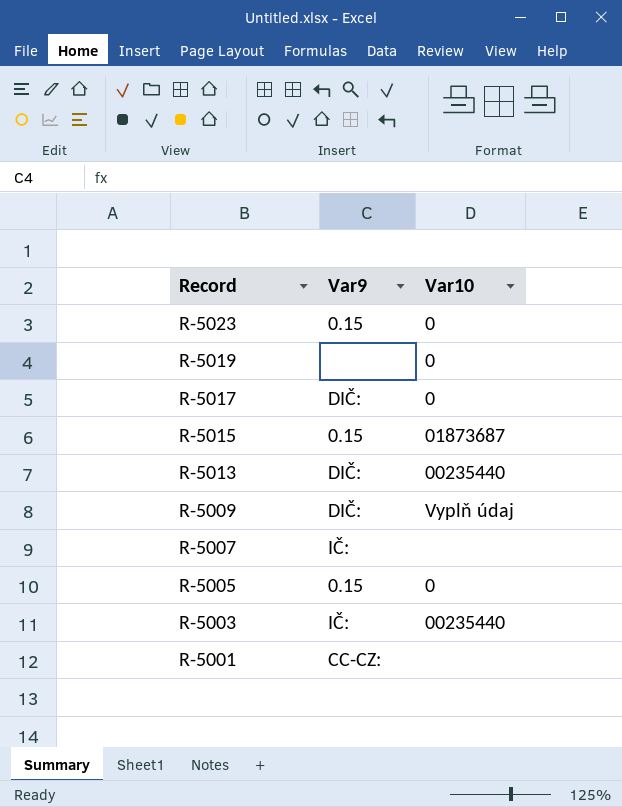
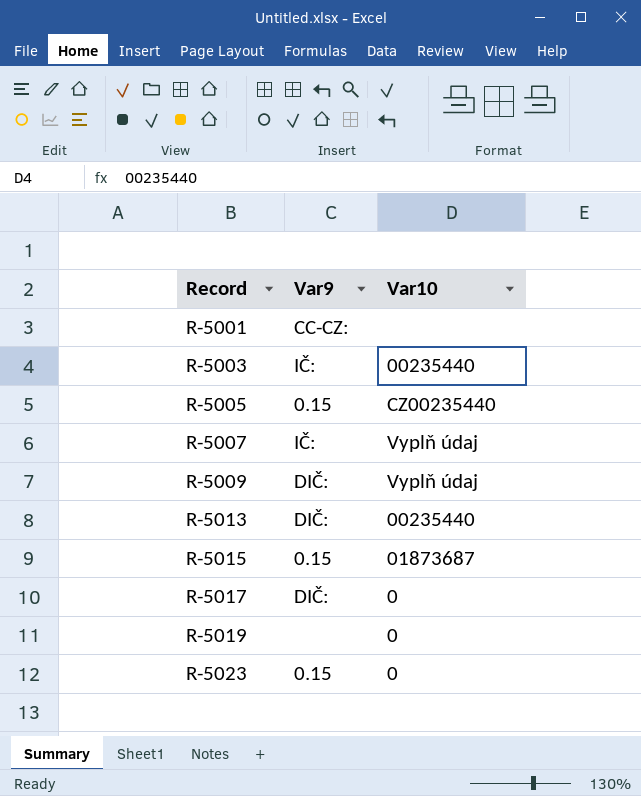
row order: Record descending -> Record ascending
R-5005 | Var10: 0 -> CZ00235440
R-5007 | Var10: none -> Vyplň údaj

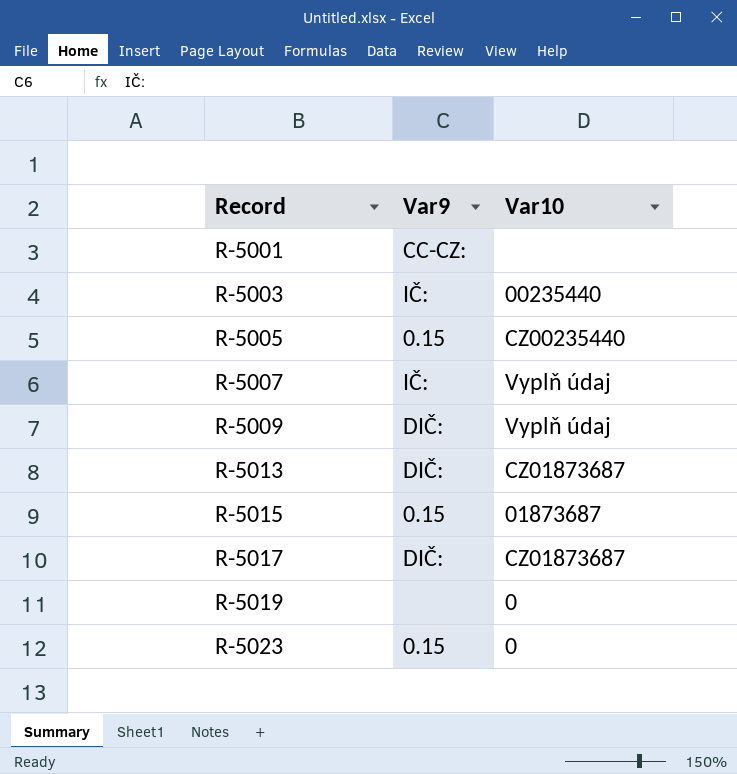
R-5013 | Var10: 00235440 -> CZ01873687
R-5017 | Var10: 0 -> CZ01873687

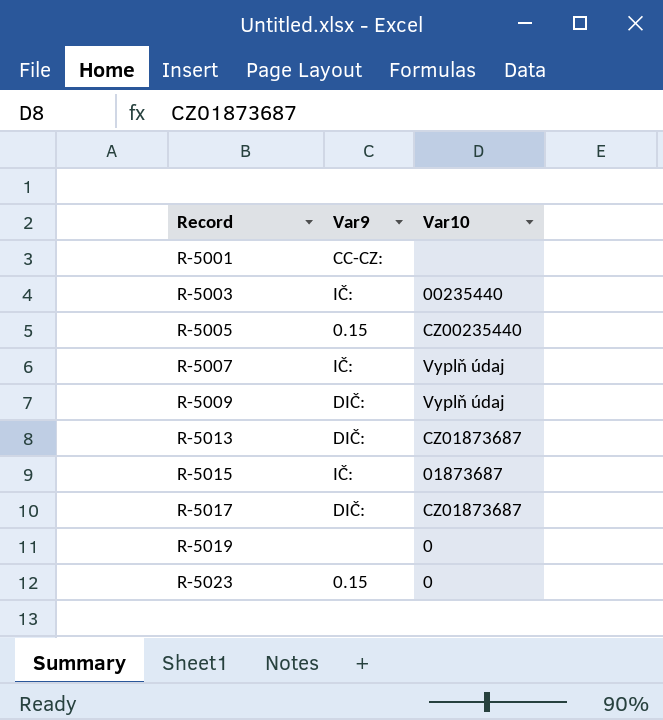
R-5015 | Var9: 0.15 -> IČ:

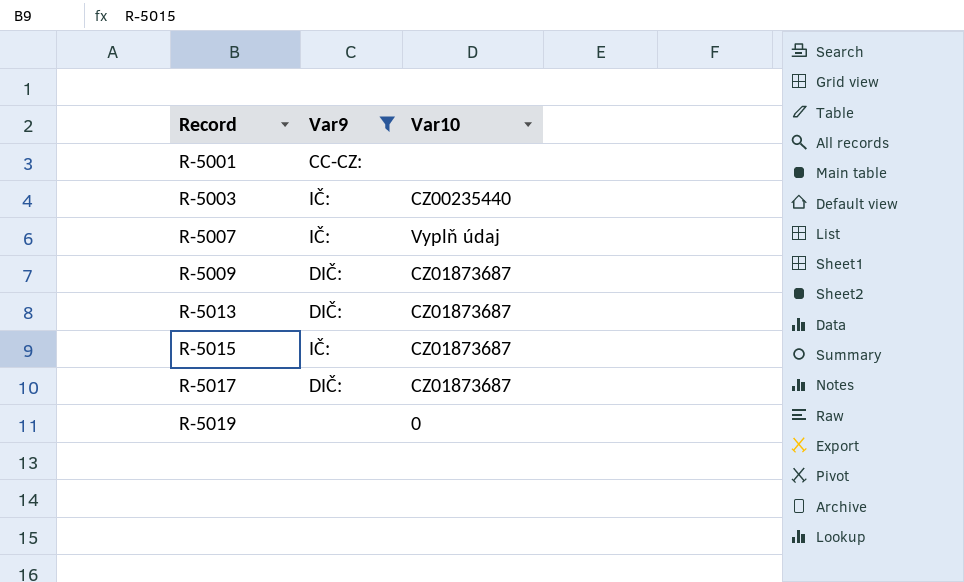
filter: none -> Var9 != 0.15
R-5003 | Var10: 00235440 -> CZ00235440
R-5009 | Var10: Vyplň údaj -> CZ01873687
R-5015 | Var10: 01873687 -> CZ01873687

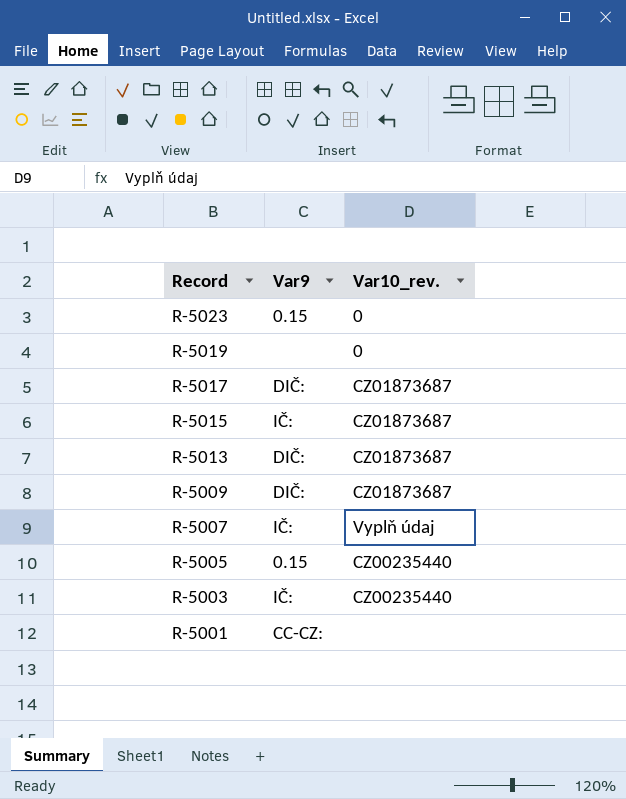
filter: Var9 != 0.15 -> none
row order: Record ascending -> Record descending
column name: Var10 -> Var10_rev.

